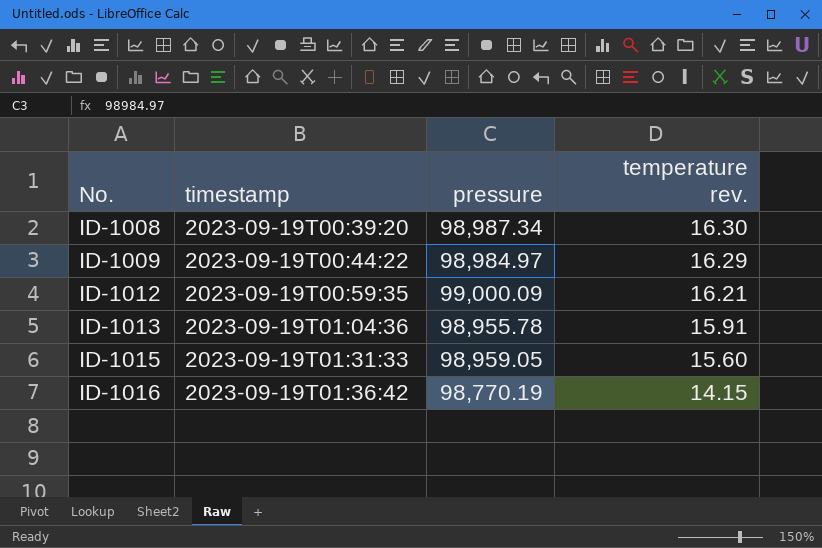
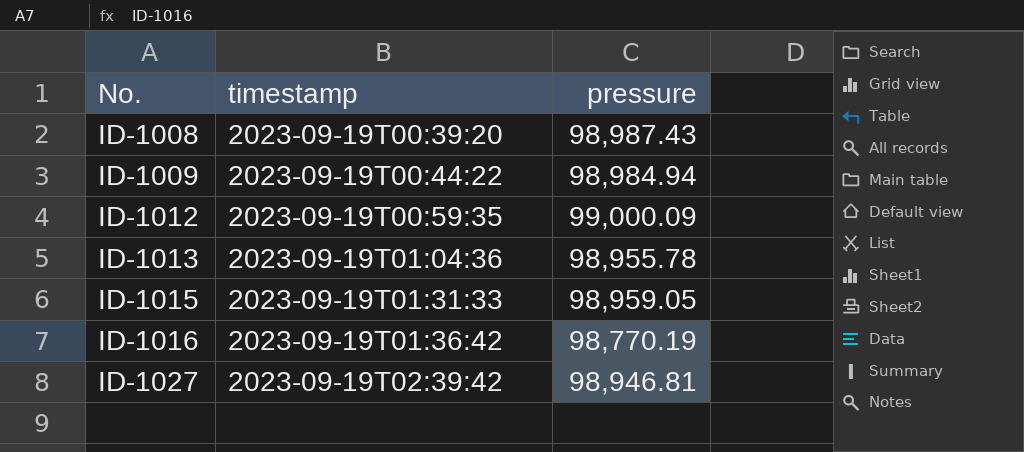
column temperature rev. | position: 4 -> none
ID-1008 | pressure: 98,987.34 -> 98,987.43
ID-1009 | pressure: 98,984.97 -> 98,984.94
row ID-1027: none -> 2023-09-19T02:39:42 | 98,946.81

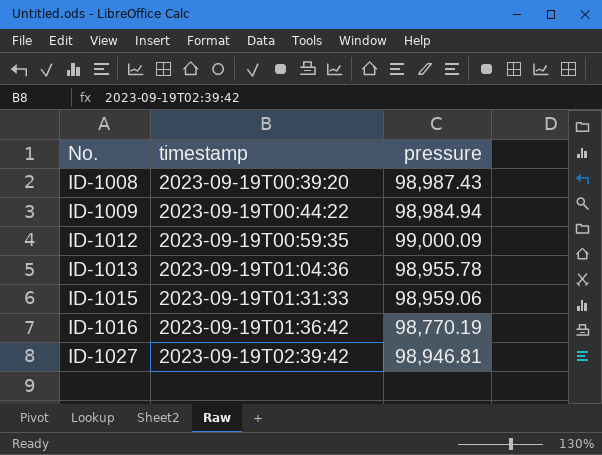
ID-1015 | pressure: 98,959.05 -> 98,959.06

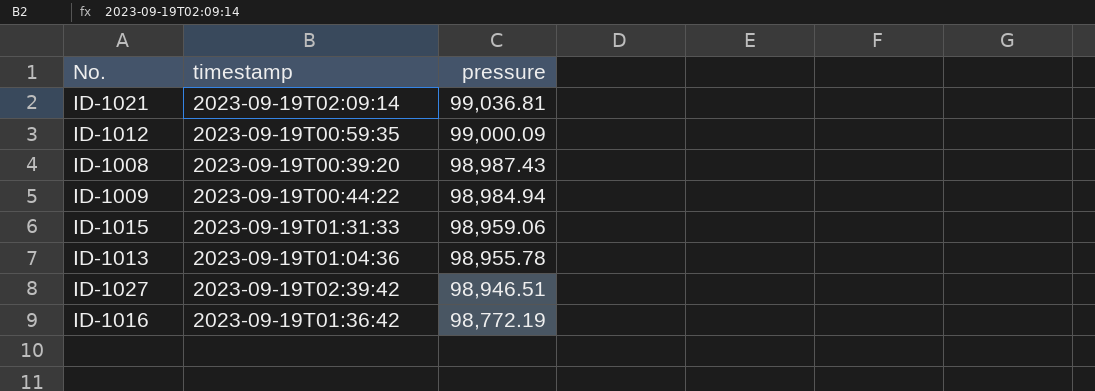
row order: No. ascending -> pressure descending
row ID-1021: none -> 2023-09-19T02:09:14 | 99,036.81
ID-1027 | pressure: 98,946.81 -> 98,946.51
ID-1016 | pressure: 98,770.19 -> 98,772.19

